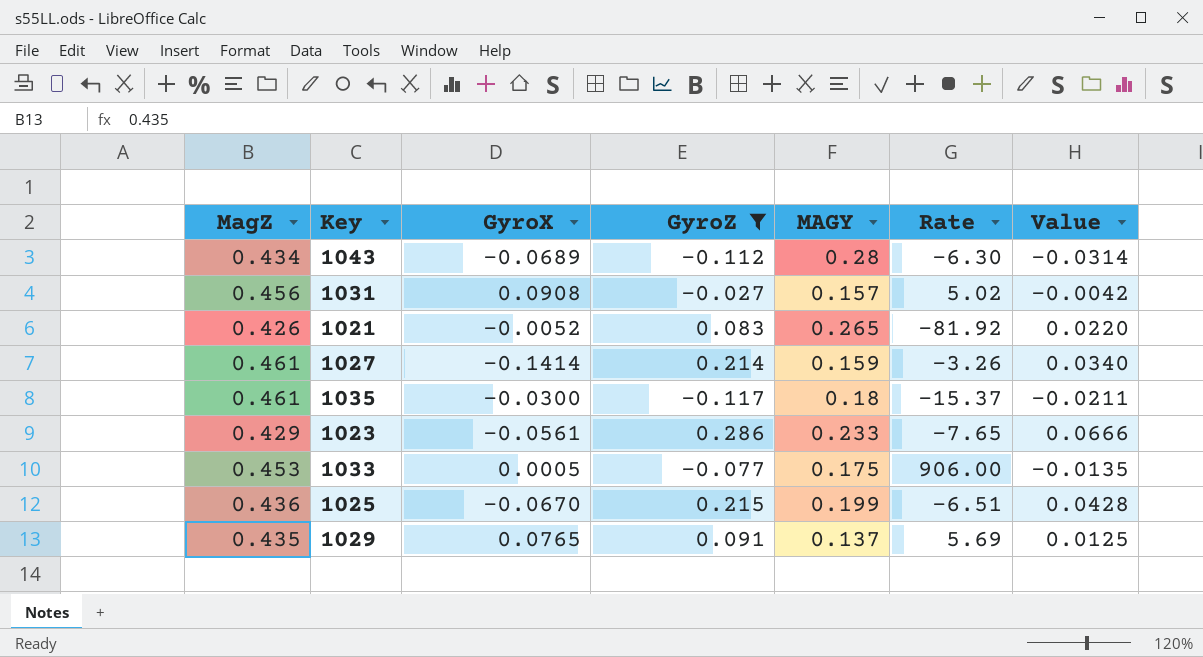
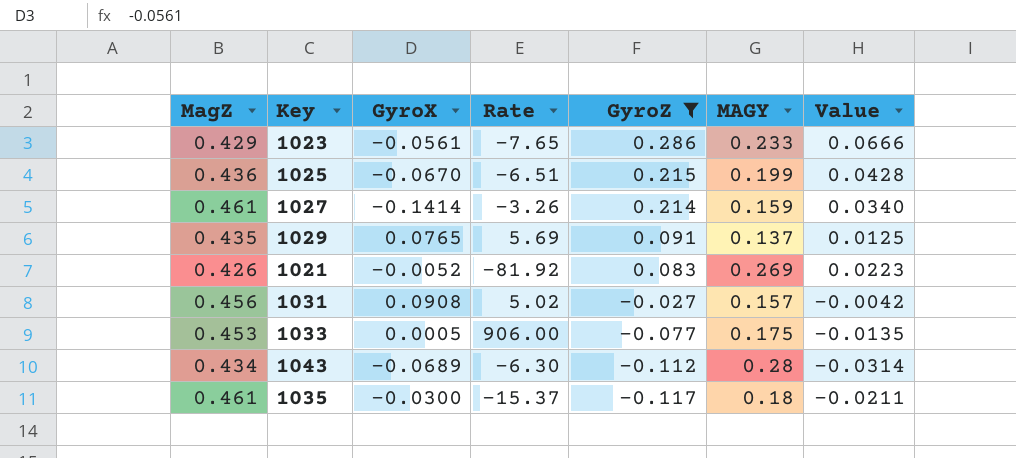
row order: none -> GyroZ descending
column Rate | position: 6 -> 4
1021 | MAGY: 0.265 -> 0.269
1021 | Value: 0.0220 -> 0.0223

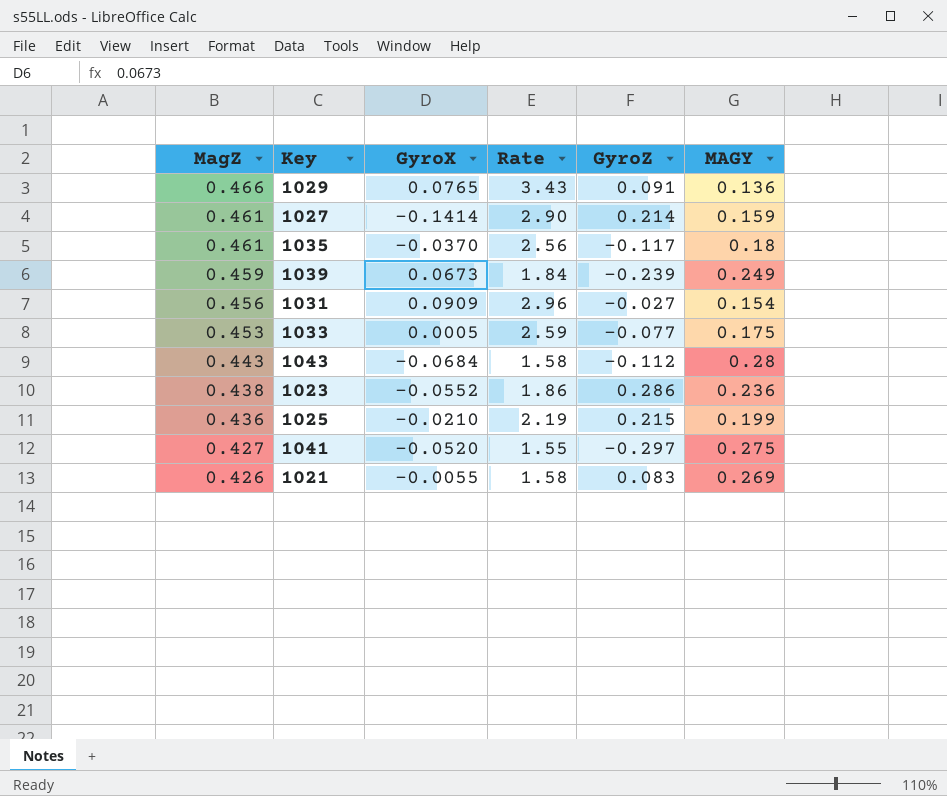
filter: GyroZ >= -0.117 -> none
row order: GyroZ descending -> MagZ descending
column Value | formula: [GyroZ] * [MAGY] -> none
column Rate | formula: [MagZ] / [GyroX] -> [MagZ] / [MAGY]
1029 | MagZ: 0.435 -> 0.466
1029 | MAGY: 0.137 -> 0.136
1035 | GyroX: -0.0300 -> -0.0370
1031 | GyroX: 0.0908 -> 0.0909
1031 | MAGY: 0.157 -> 0.154
1043 | MagZ: 0.434 -> 0.443
1043 | GyroX: -0.0689 -> -0.0684
1023 | MagZ: 0.429 -> 0.438
1023 | GyroX: -0.0561 -> -0.0552
1023 | MAGY: 0.233 -> 0.236
1025 | GyroX: -0.0670 -> -0.0210
1021 | GyroX: -0.0052 -> -0.0055

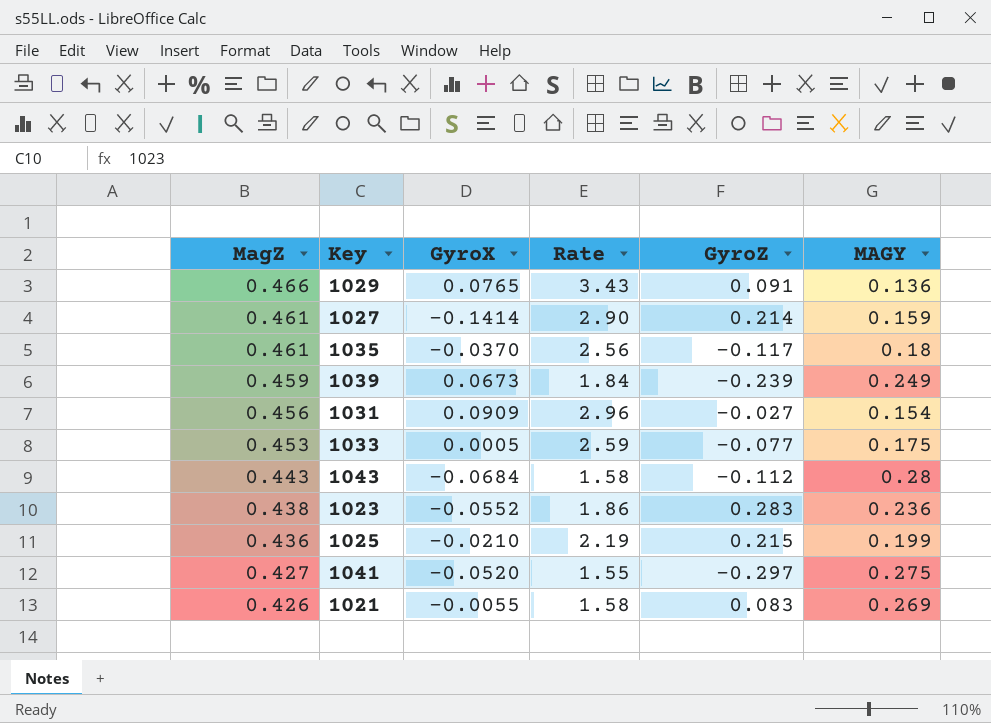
1023 | GyroZ: 0.286 -> 0.283

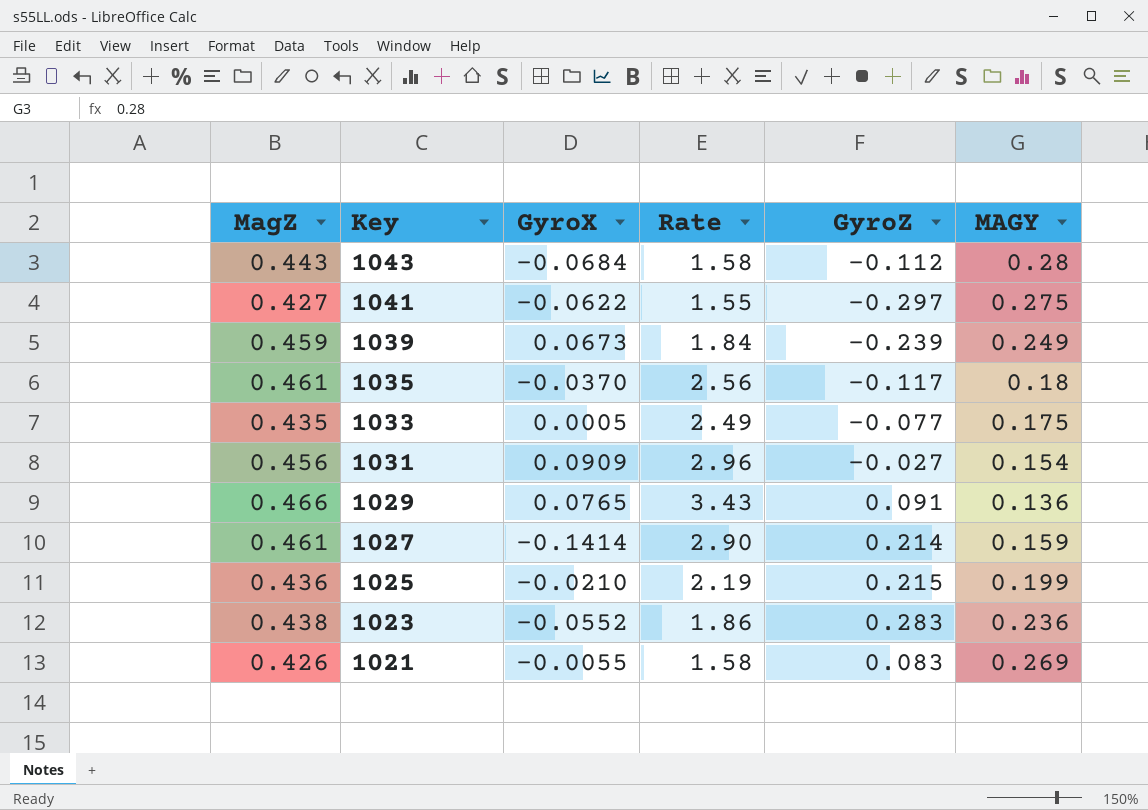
row order: MagZ descending -> Key descending
1041 | GyroX: -0.0520 -> -0.0622
1033 | MagZ: 0.453 -> 0.435
1033 | Rate: 2.59 -> 2.49

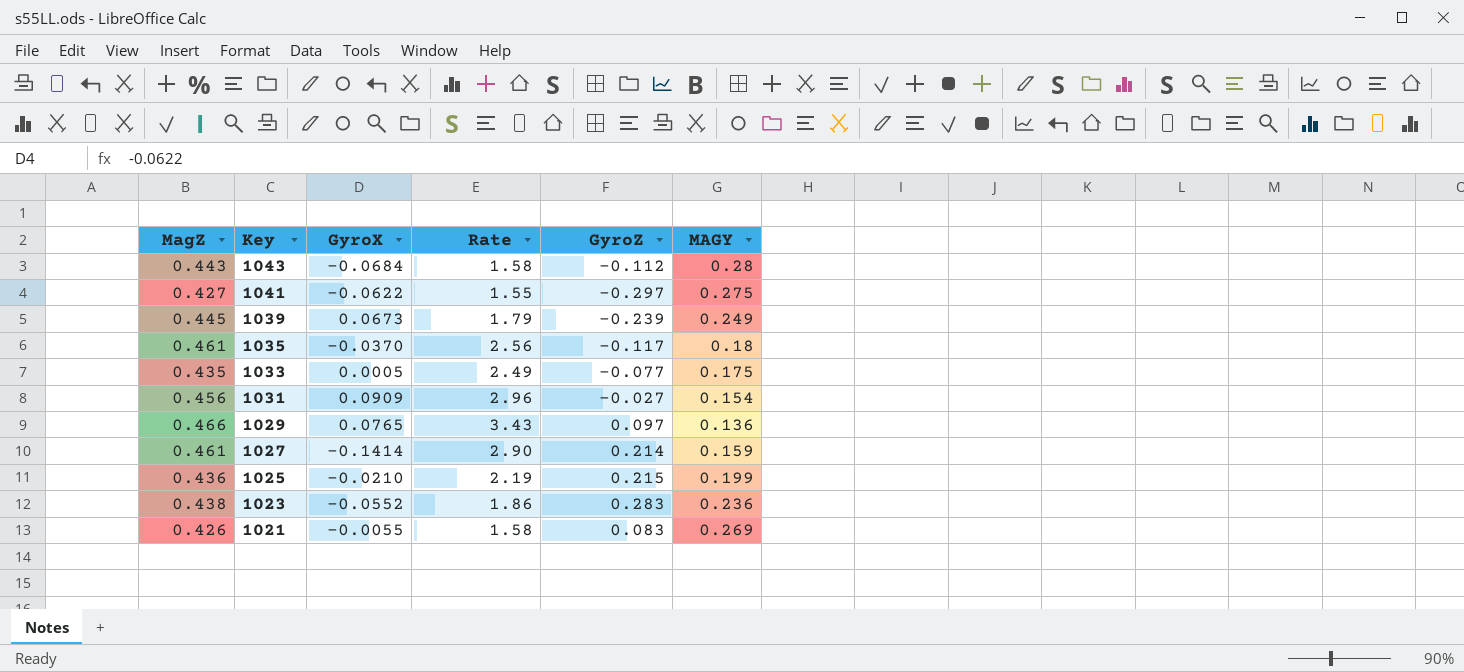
1039 | MagZ: 0.459 -> 0.445
1039 | Rate: 1.84 -> 1.79
1029 | GyroZ: 0.091 -> 0.097

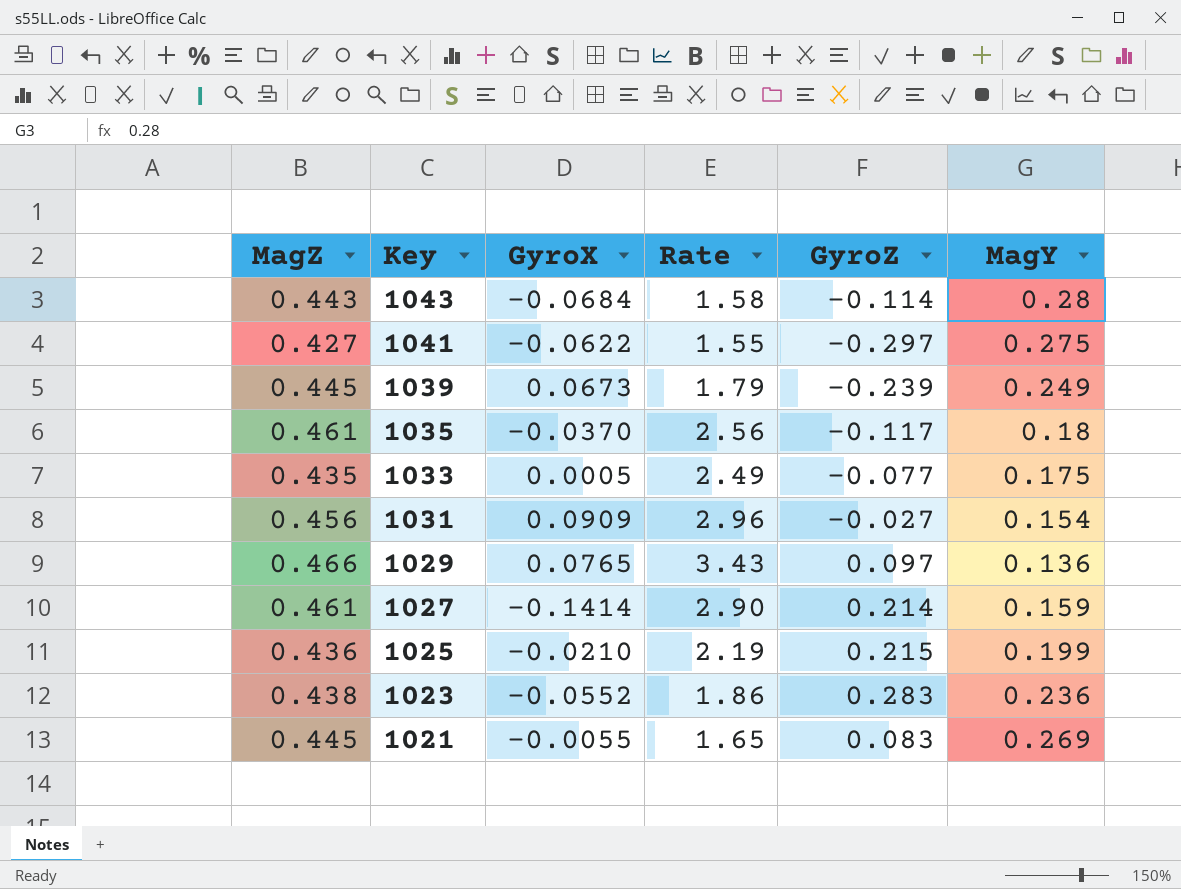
column name: MAGY -> MagY
1043 | GyroZ: -0.112 -> -0.114
1021 | MagZ: 0.426 -> 0.445
1021 | Rate: 1.58 -> 1.65

